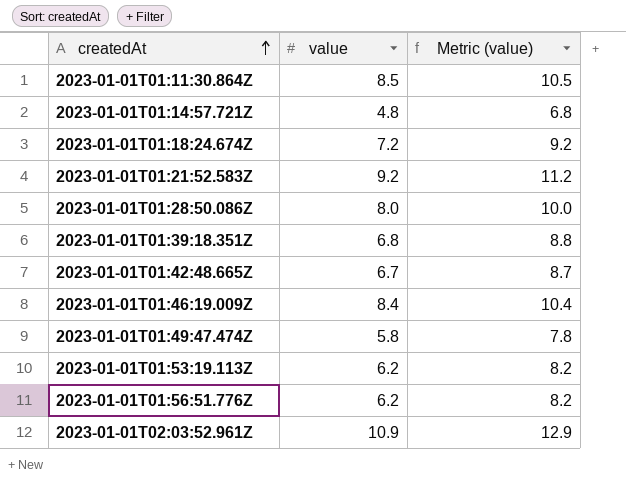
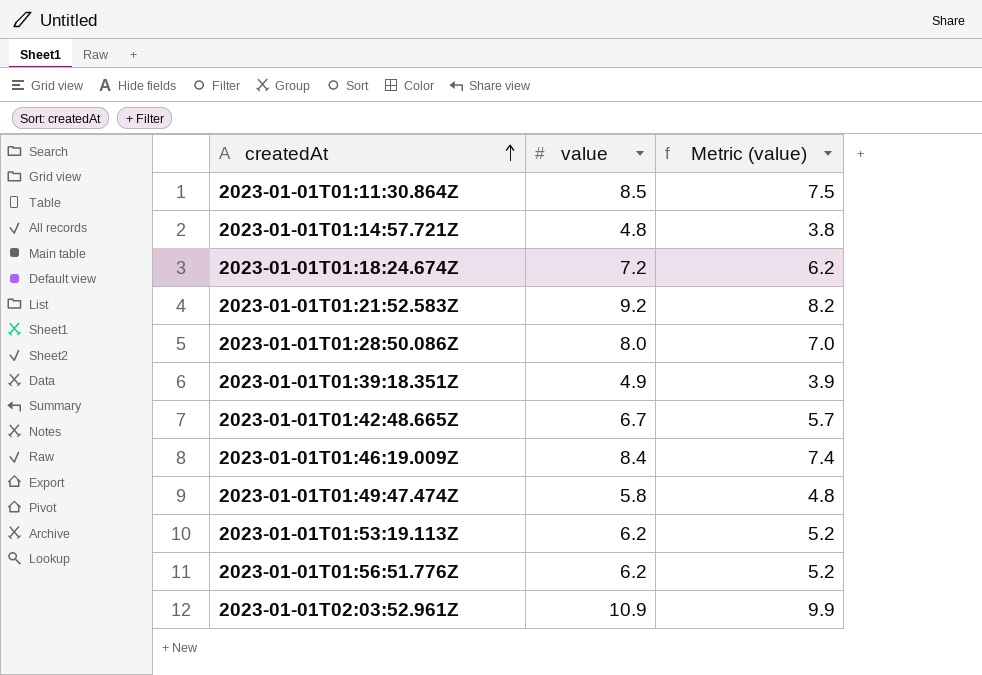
column Metric (value) | formula: [value] + 2 -> [value] - 1
2023-01-01T01:39:18.351Z | value: 6.8 -> 4.9

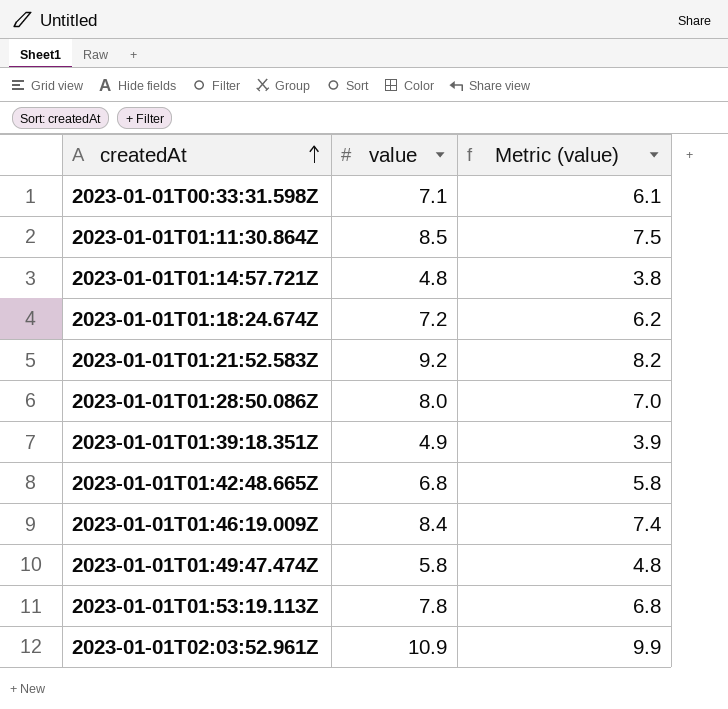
row 2023-01-01T01:56:51.776Z: 6.2 | 5.2 -> none
row 2023-01-01T00:33:31.598Z: none -> 7.1 | 6.1
2023-01-01T01:42:48.665Z | value: 6.7 -> 6.8
2023-01-01T01:42:48.665Z | Metric (value): 5.7 -> 5.8
2023-01-01T01:53:19.113Z | value: 6.2 -> 7.8
2023-01-01T01:53:19.113Z | Metric (value): 5.2 -> 6.8

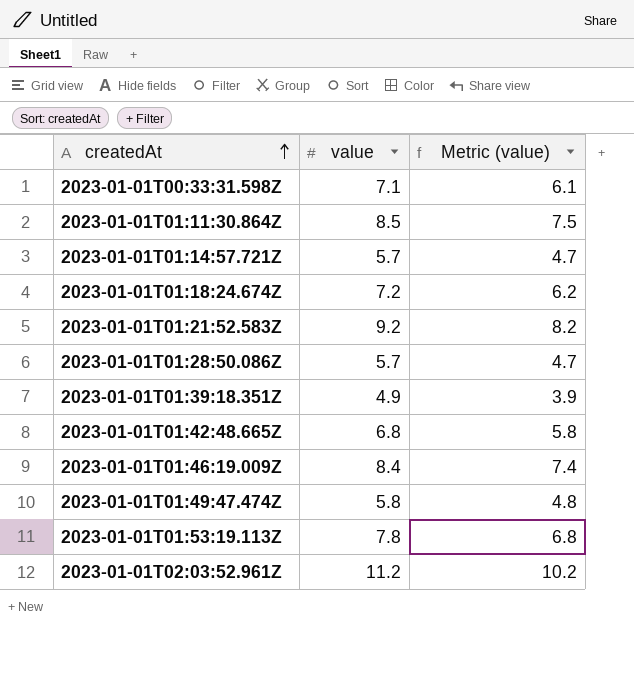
2023-01-01T01:14:57.721Z | value: 4.8 -> 5.7
2023-01-01T01:14:57.721Z | Metric (value): 3.8 -> 4.7
2023-01-01T01:28:50.086Z | value: 8.0 -> 5.7
2023-01-01T01:28:50.086Z | Metric (value): 7.0 -> 4.7
2023-01-01T02:03:52.961Z | value: 10.9 -> 11.2
2023-01-01T02:03:52.961Z | Metric (value): 9.9 -> 10.2

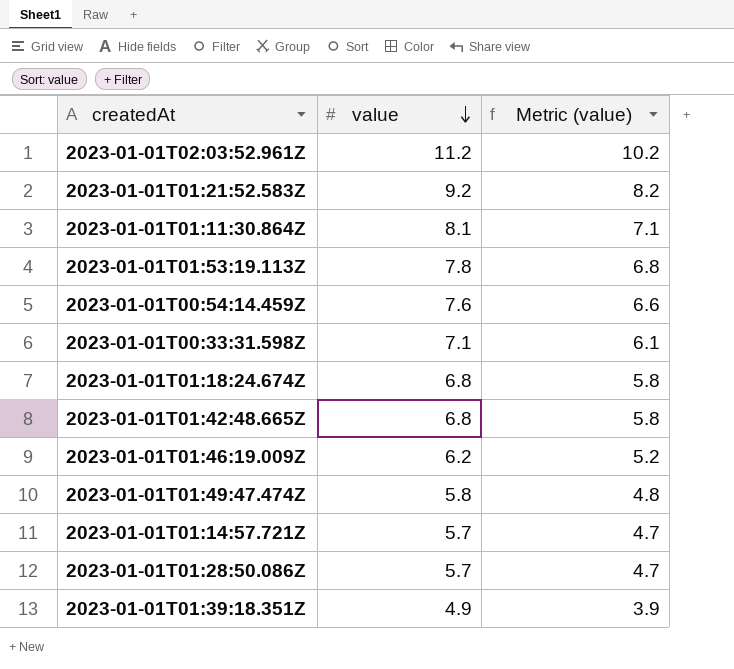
row order: createdAt ascending -> value descending
2023-01-01T01:11:30.864Z | value: 8.5 -> 8.1
2023-01-01T01:11:30.864Z | Metric (value): 7.5 -> 7.1
row 2023-01-01T00:54:14.459Z: none -> 7.6 | 6.6
2023-01-01T01:18:24.674Z | value: 7.2 -> 6.8
2023-01-01T01:18:24.674Z | Metric (value): 6.2 -> 5.8
2023-01-01T01:46:19.009Z | value: 8.4 -> 6.2
2023-01-01T01:46:19.009Z | Metric (value): 7.4 -> 5.2

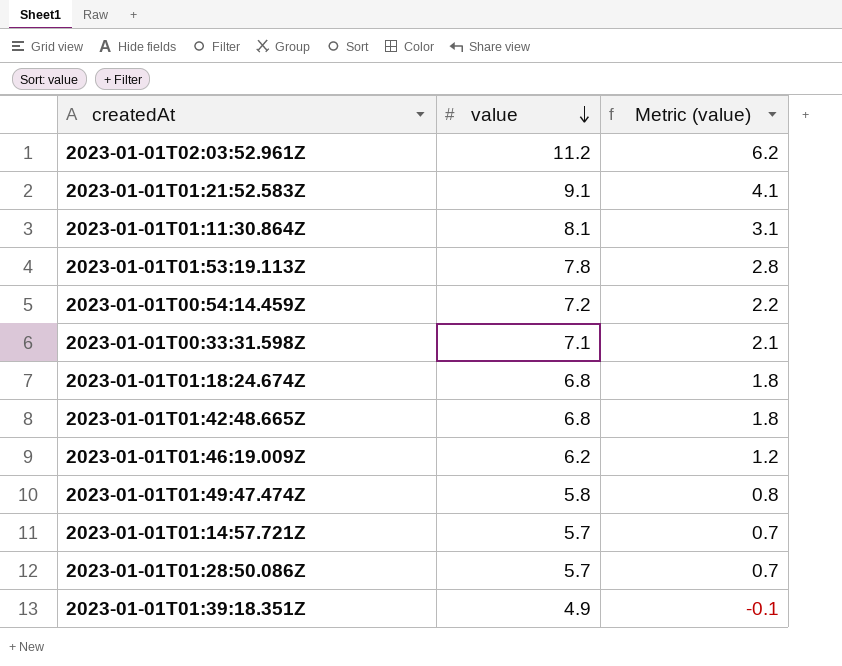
column Metric (value) | formula: [value] - 1 -> [value] - 5
2023-01-01T01:21:52.583Z | value: 9.2 -> 9.1
2023-01-01T00:54:14.459Z | value: 7.6 -> 7.2

